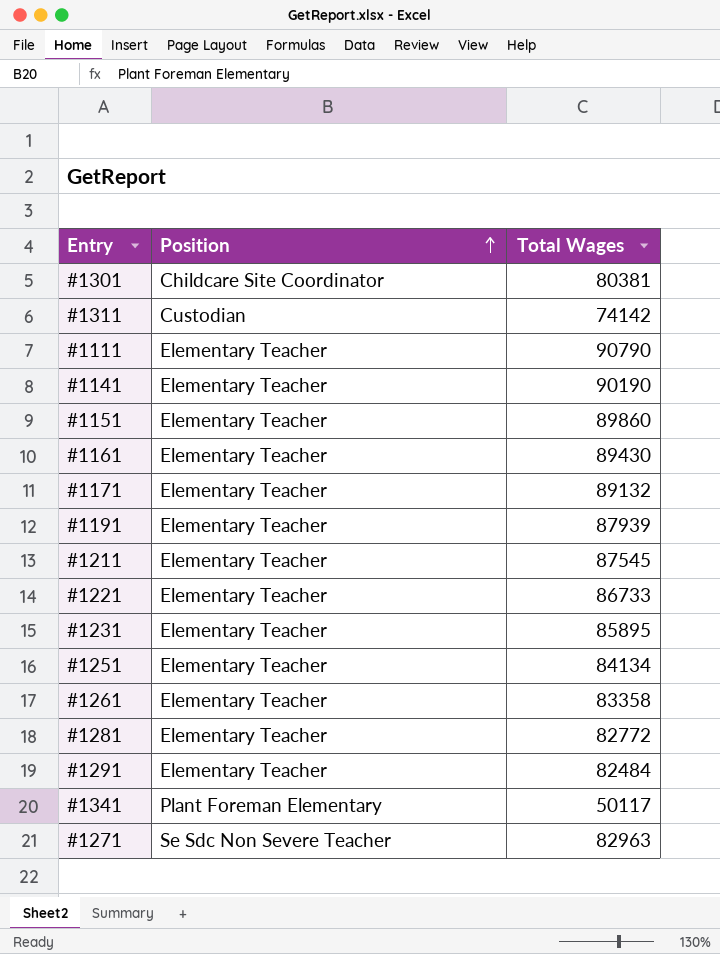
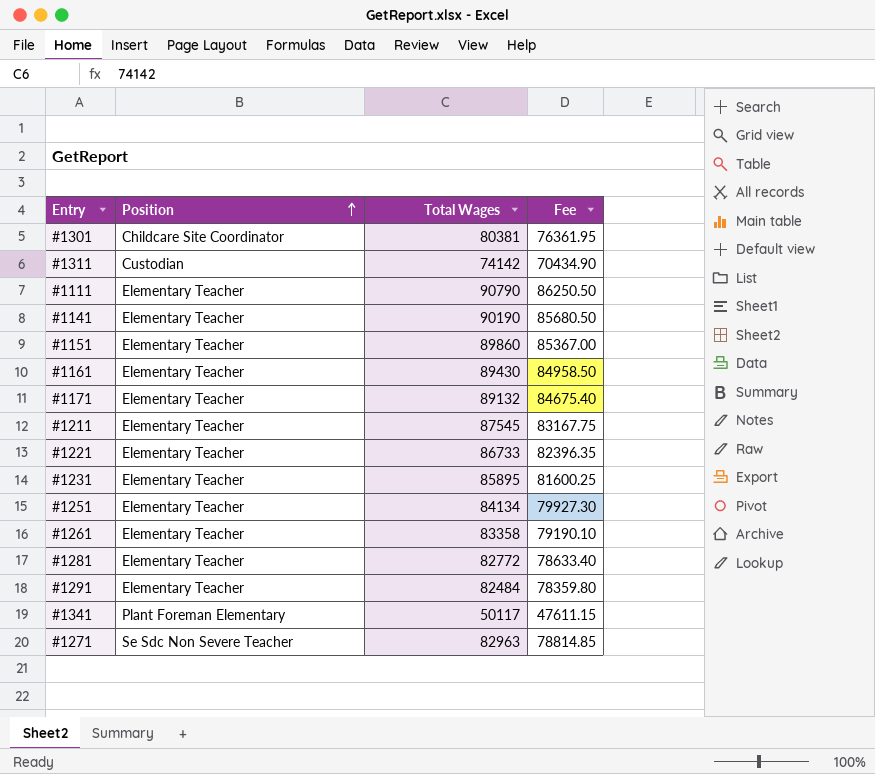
column Fee | formula: none -> [Total Wages] * 0.95
row #1191: Elementary Teacher | 87939 -> none

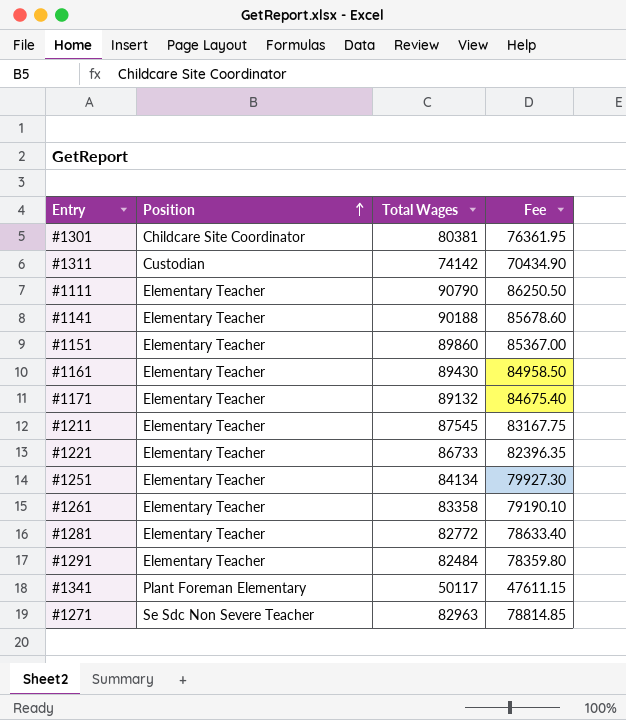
row #1231: Elementary Teacher | 85895 | 81600.25 -> none
#1141 | Total Wages: 90190 -> 90188
#1141 | Fee: 85680.50 -> 85678.60

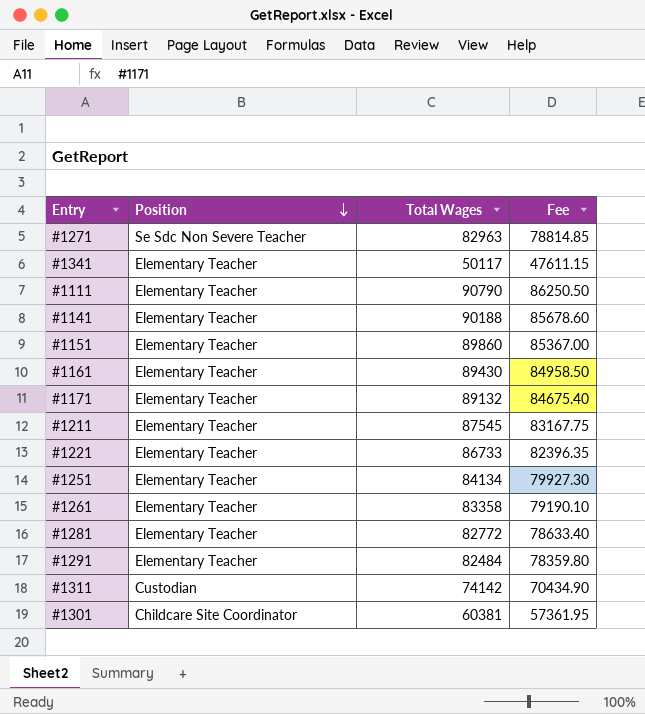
row order: Position ascending -> Position descending
#1341 | Position: Plant Foreman Elementary -> Elementary Teacher
#1301 | Total Wages: 80381 -> 60381
#1301 | Fee: 76361.95 -> 57361.95

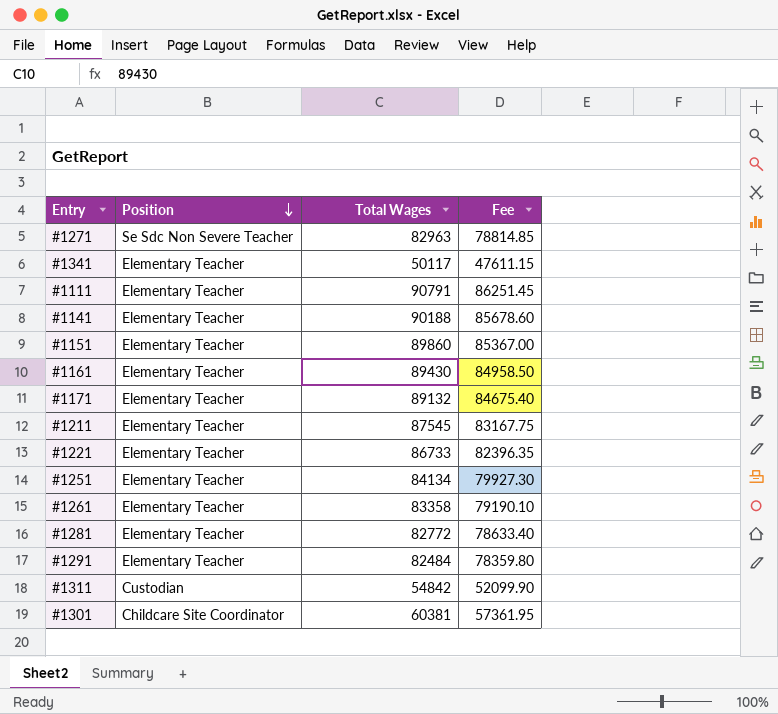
#1111 | Total Wages: 90790 -> 90791
#1111 | Fee: 86250.50 -> 86251.45
#1311 | Total Wages: 74142 -> 54842
#1311 | Fee: 70434.90 -> 52099.90

